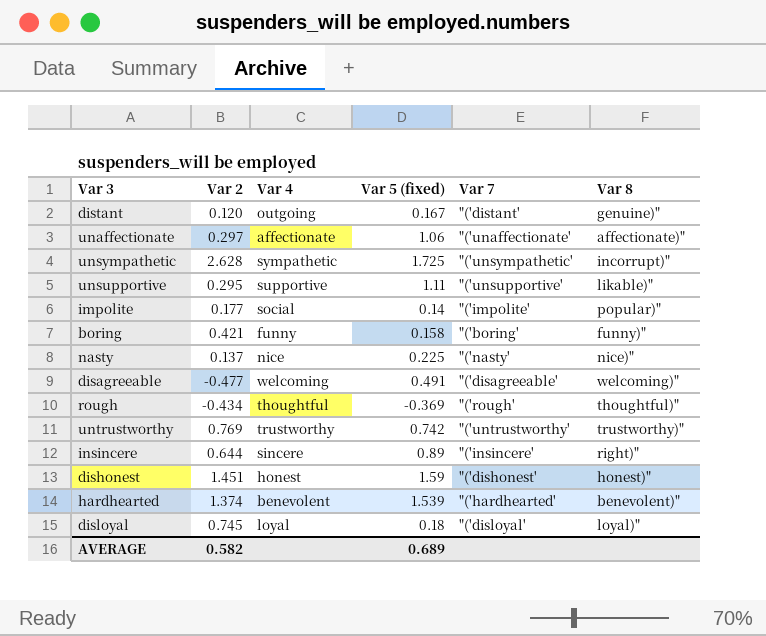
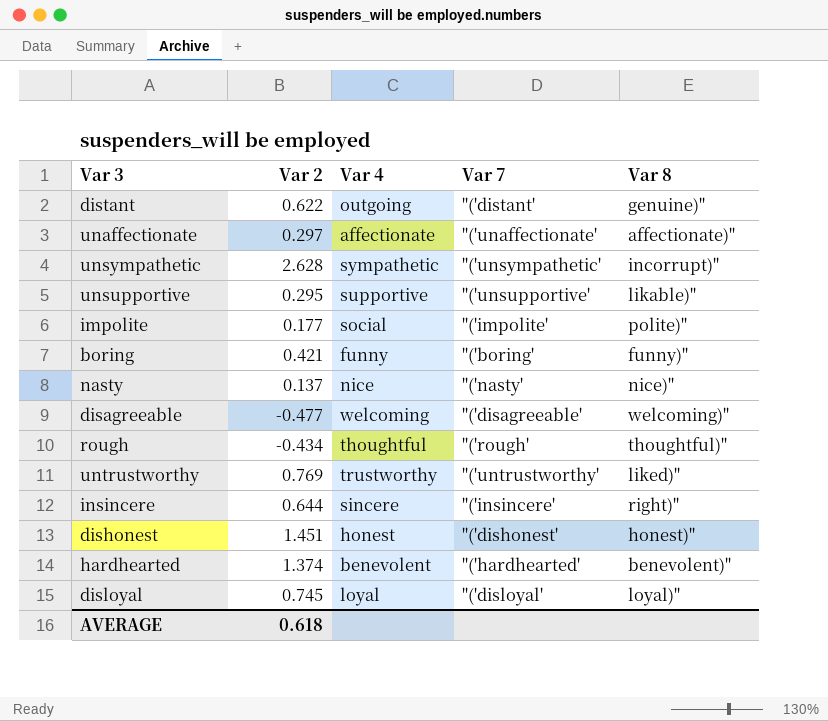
column Var 5 (fixed) | position: 4 -> none
distant | Var 2: 0.120 -> 0.622
impolite | Var 8: popular)" -> polite)"
untrustworthy | Var 8: trustworthy)" -> liked)"
AVERAGE | Var 2: 0.582 -> 0.618

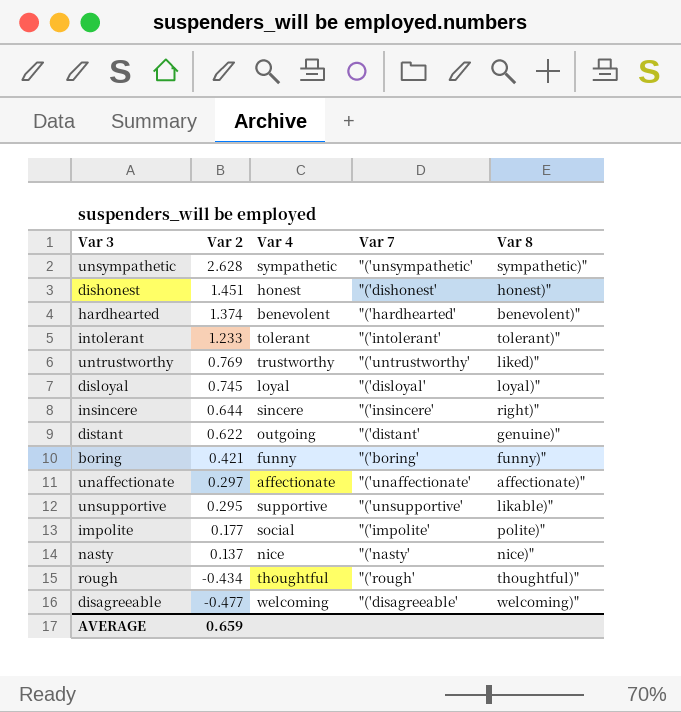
row order: none -> Var 2 descending
unsympathetic | Var 8: incorrupt)" -> sympathetic)"
row intolerant: none -> 1.233 | tolerant | "('intolerant' | tolerant)"
AVERAGE | Var 2: 0.618 -> 0.659

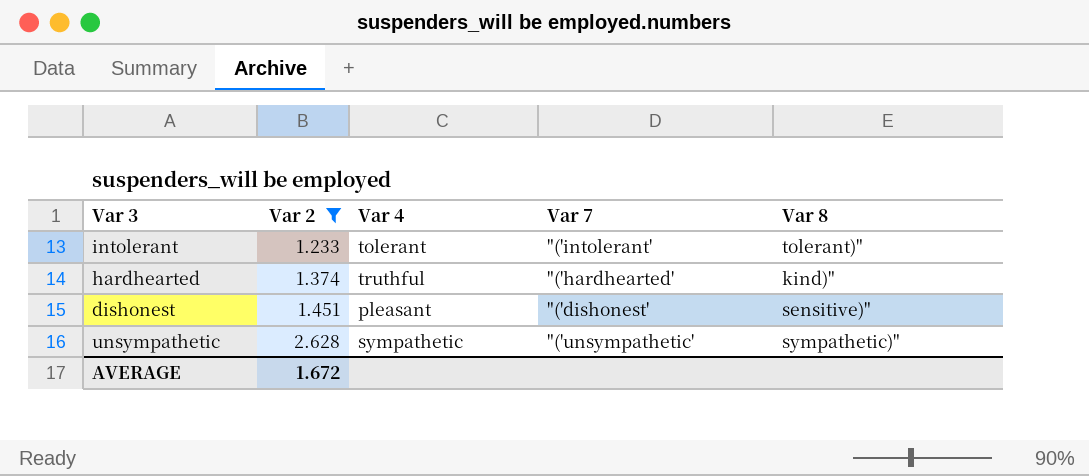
filter: none -> Var 2 >= 1.233
row order: Var 2 descending -> Var 2 ascending
hardhearted | Var 4: benevolent -> truthful
hardhearted | Var 8: benevolent)" -> kind)"
dishonest | Var 4: honest -> pleasant
dishonest | Var 8: honest)" -> sensitive)"
AVERAGE | Var 2: 0.659 -> 1.672

